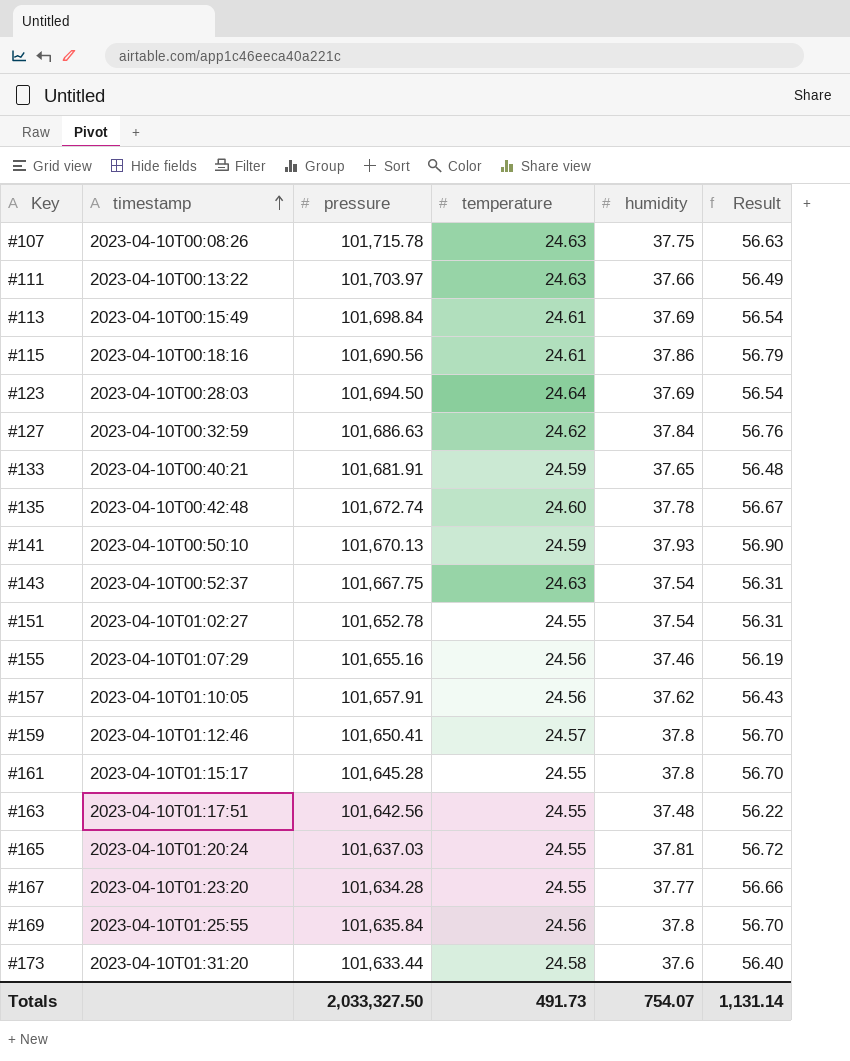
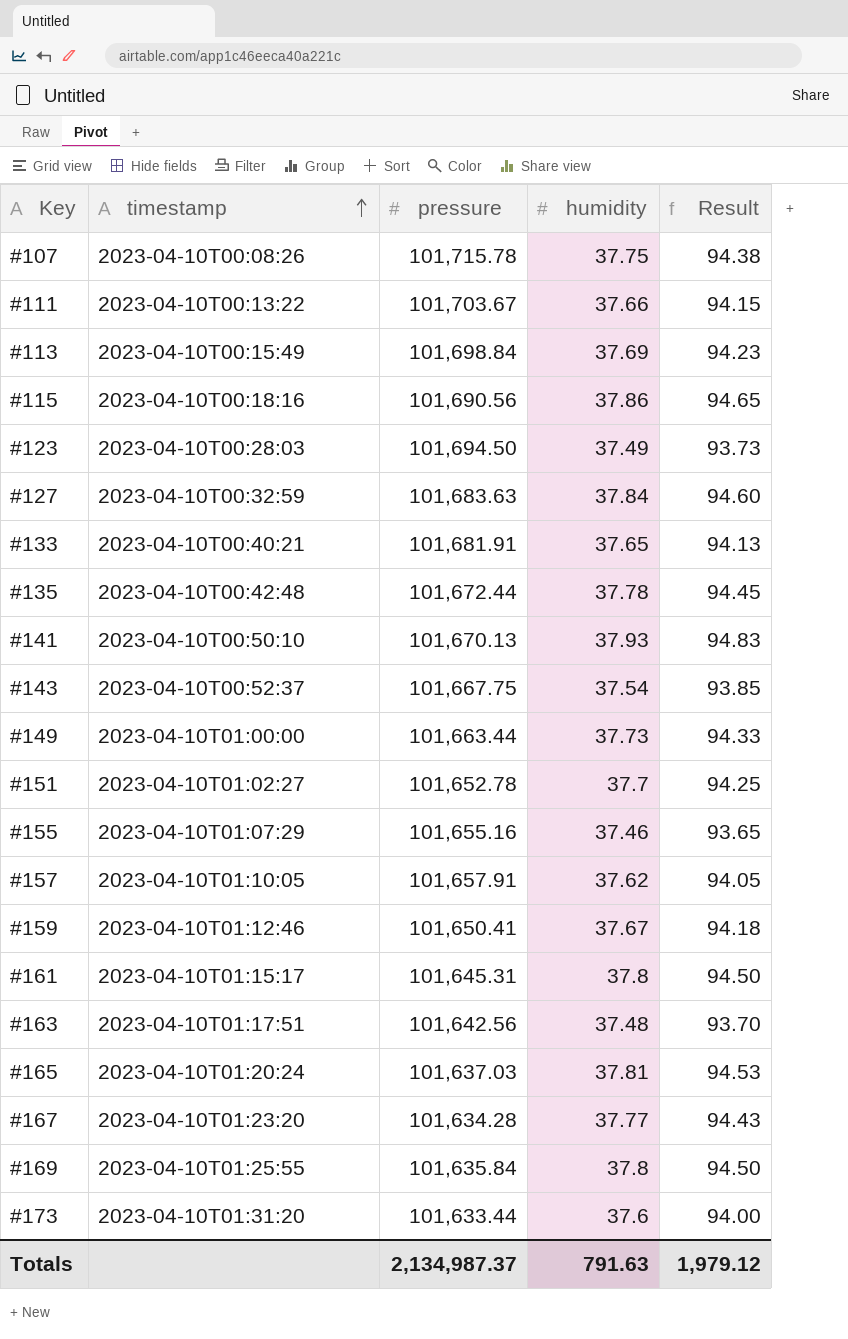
column temperature | position: 4 -> none
column Result | formula: [humidity] * 1.5 -> [humidity] * 2.5
#111 | pressure: 101,703.97 -> 101,703.67
#123 | humidity: 37.69 -> 37.49
#127 | pressure: 101,686.63 -> 101,683.63
#135 | pressure: 101,672.74 -> 101,672.44
row #149: none -> 2023-04-10T01:00:00 | 101,663.44 | 37.73 | 94.33
#151 | humidity: 37.54 -> 37.7
#159 | humidity: 37.8 -> 37.67
#161 | pressure: 101,645.28 -> 101,645.31
Totals | pressure: 2,033,327.50 -> 2,134,987.37
Totals | humidity: 754.07 -> 791.63
Totals | Result: 1,131.14 -> 1,979.12

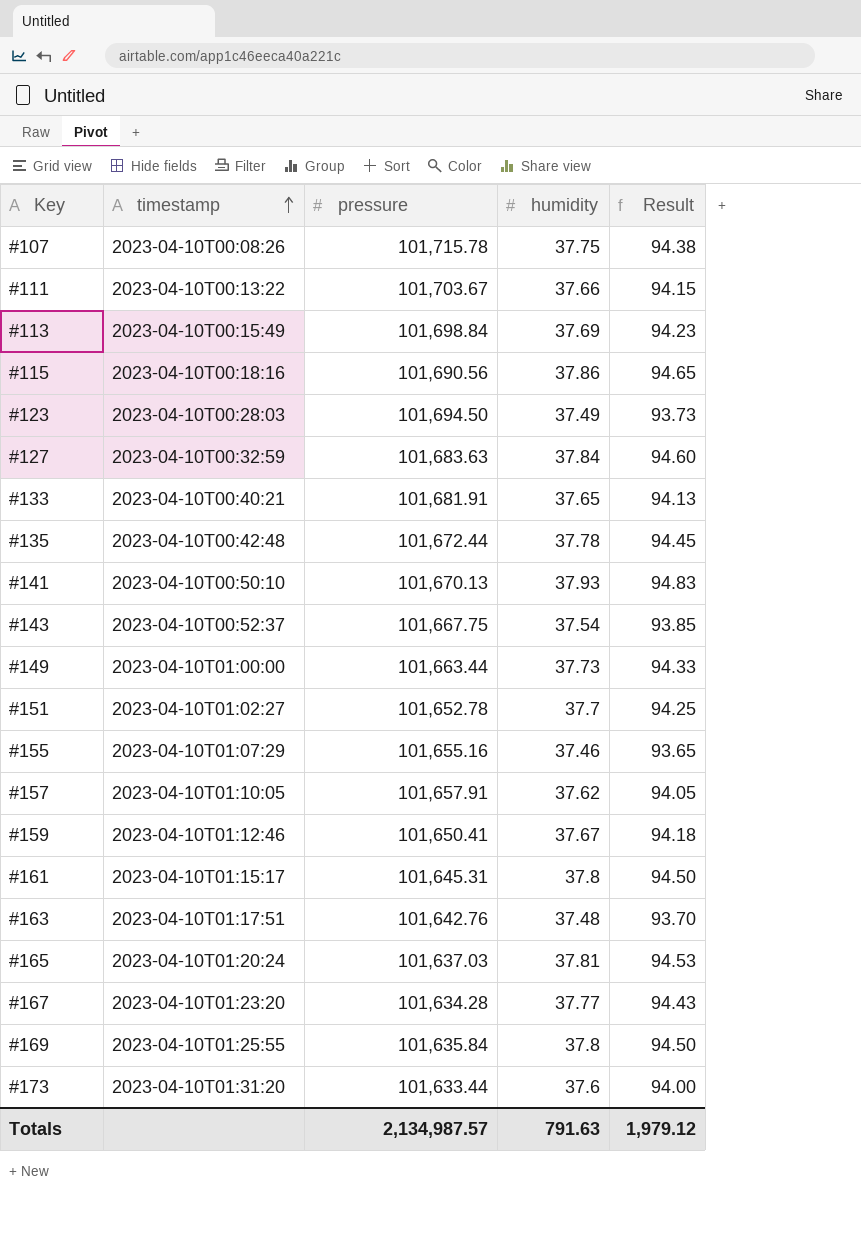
#163 | pressure: 101,642.56 -> 101,642.76
Totals | pressure: 2,134,987.37 -> 2,134,987.57

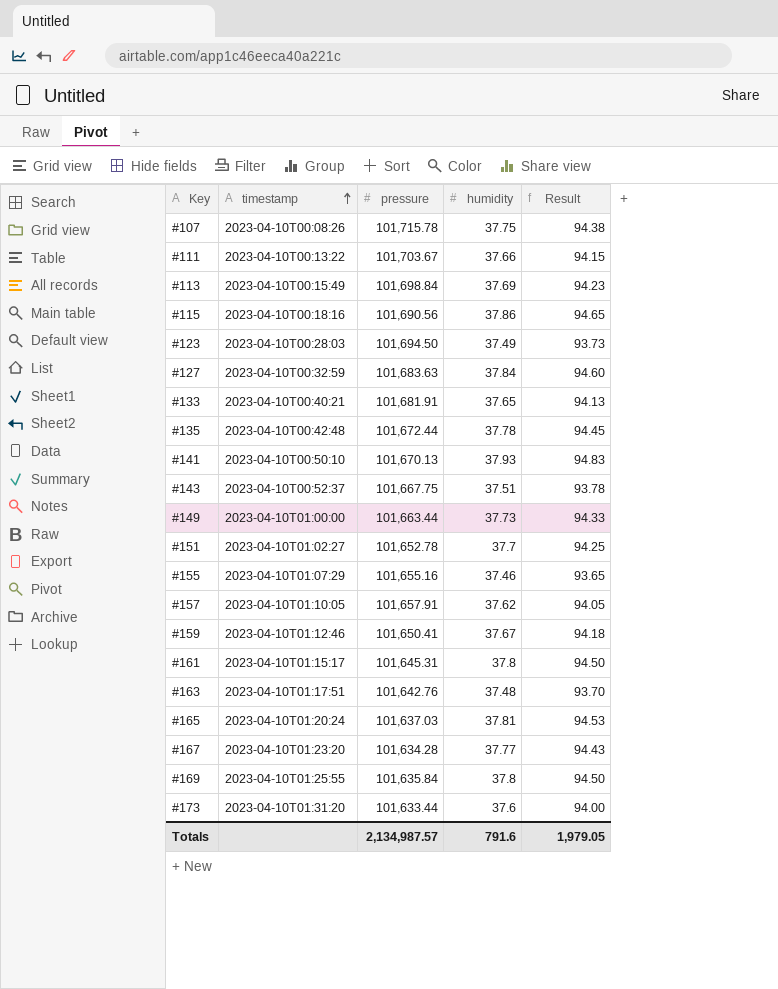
#143 | humidity: 37.54 -> 37.51
#143 | Result: 93.85 -> 93.78
Totals | humidity: 791.63 -> 791.6
Totals | Result: 1,979.12 -> 1,979.05

